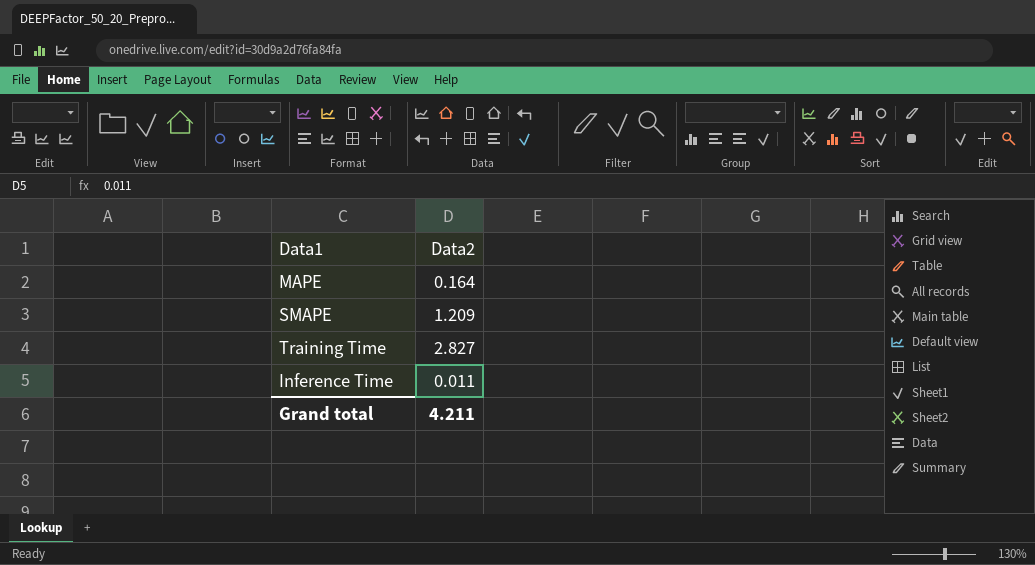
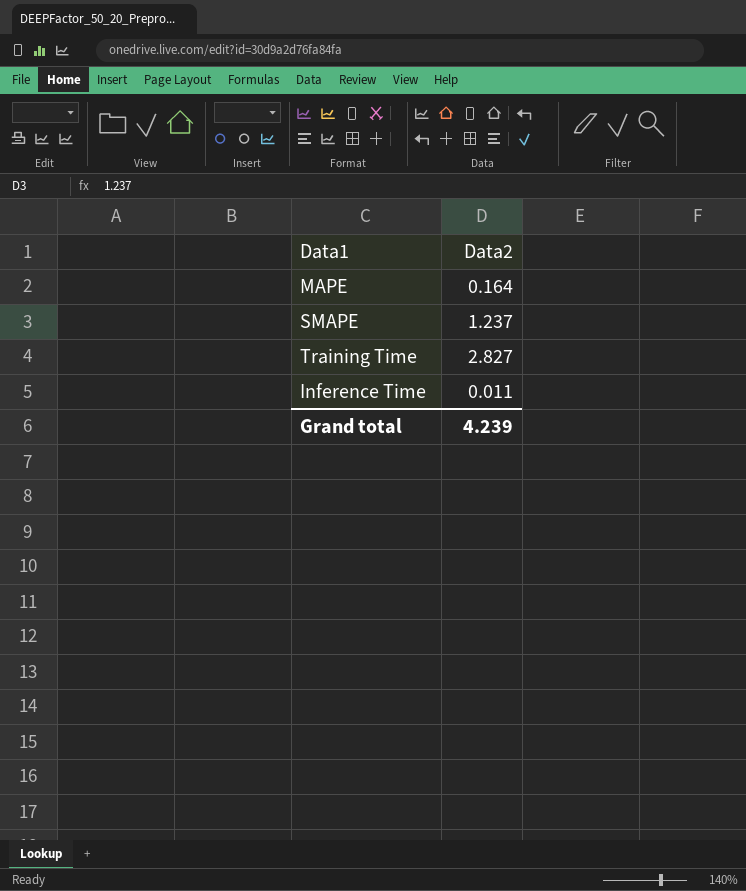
SMAPE | Data2: 1.209 -> 1.237
Grand total | Data2: 4.211 -> 4.239

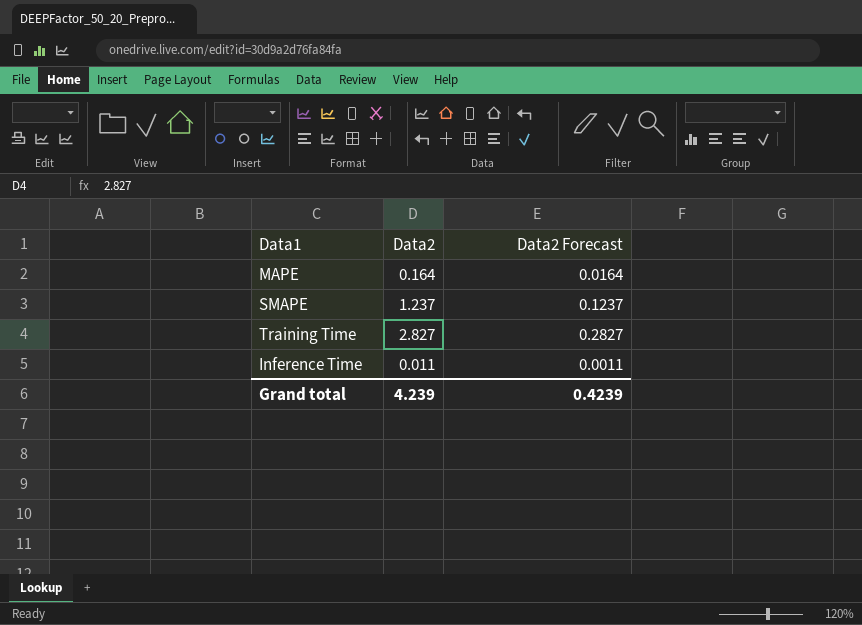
column Data2 Forecast | formula: none -> [Data2] * 0.1

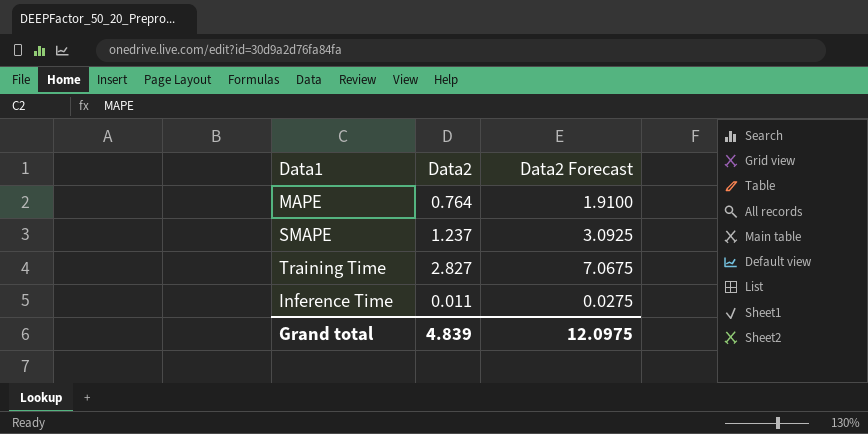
column Data2 Forecast | formula: [Data2] * 0.1 -> [Data2] * 2.5
MAPE | Data2: 0.164 -> 0.764
Grand total | Data2: 4.239 -> 4.839
Grand total | Data2 Forecast: 0.4239 -> 12.0975

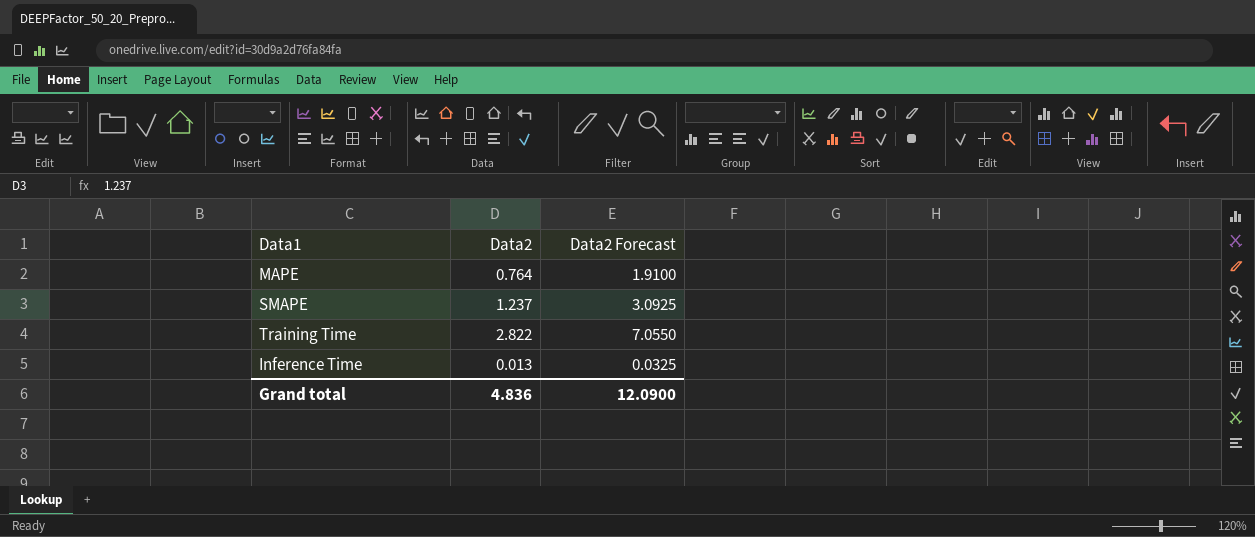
Training Time | Data2: 2.827 -> 2.822
Training Time | Data2 Forecast: 7.0675 -> 7.0550
Inference Time | Data2: 0.011 -> 0.013
Inference Time | Data2 Forecast: 0.0275 -> 0.0325
Grand total | Data2: 4.839 -> 4.836
Grand total | Data2 Forecast: 12.0975 -> 12.0900

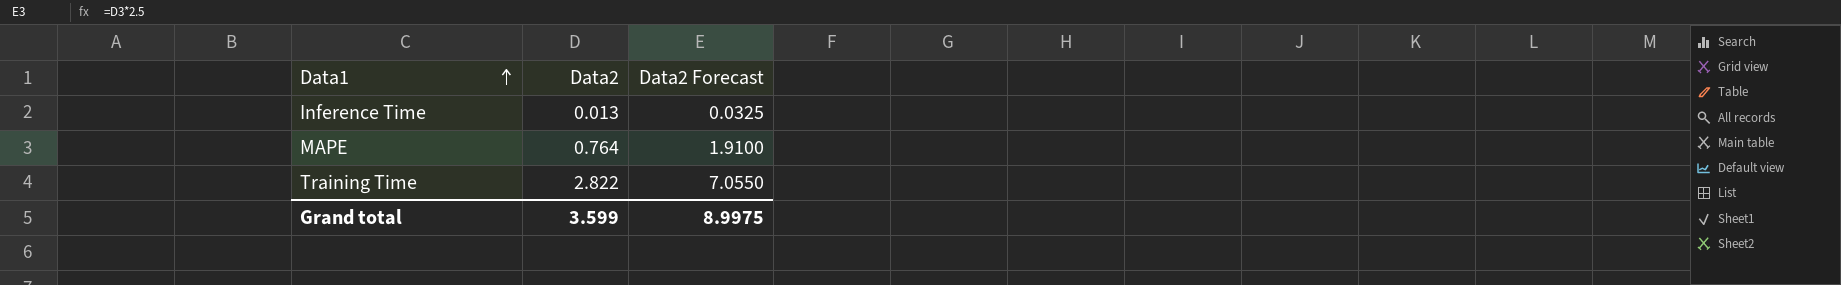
row order: none -> Data1 ascending
row SMAPE: 1.237 | 3.0925 -> none
Grand total | Data2: 4.836 -> 3.599
Grand total | Data2 Forecast: 12.0900 -> 8.9975

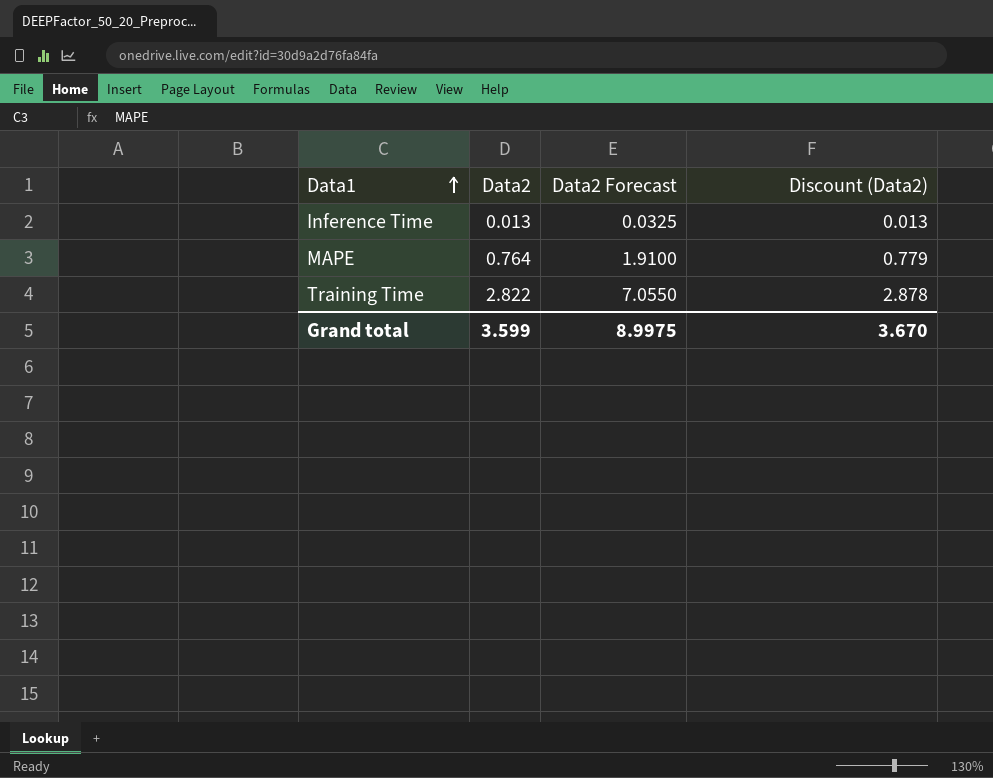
column Discount (Data2) | formula: none -> [Data2] * 1.02

